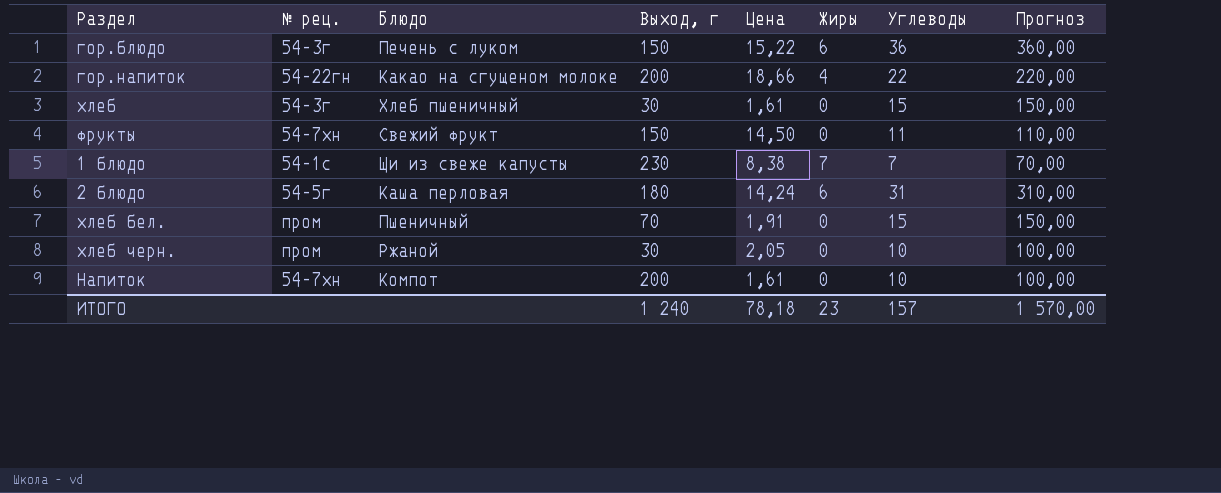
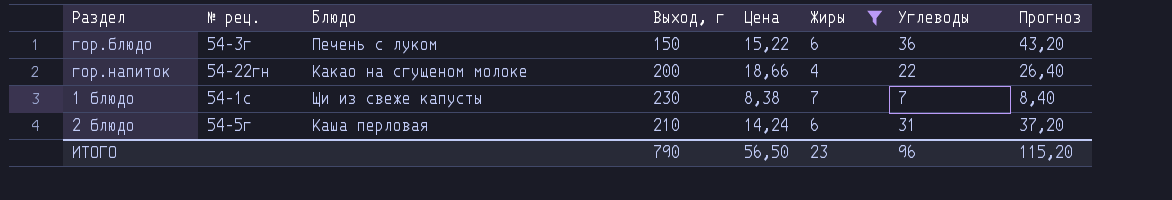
filter: none -> Жиры != 0
column Прогноз | formula: [Углеводы] * 10 -> [Углеводы] * 1,2
2 блюдо | Выход, г: 180 -> 210
ИТОГО | Выход, г: 1 240 -> 790
ИТОГО | Цена: 78,18 -> 56,50
ИТОГО | Углеводы: 157 -> 96
ИТОГО | Прогноз: 1 570,00 -> 115,20

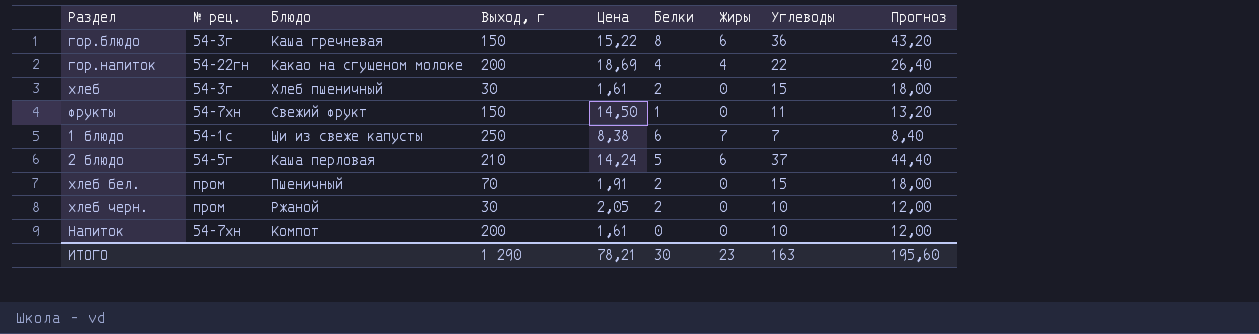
filter: Жиры != 0 -> none
column Белки | position: none -> 6
гор.блюдо | Блюдо: Печень с луком -> Каша гречневая
гор.напиток | Цена: 18,66 -> 18,69
1 блюдо | Выход, г: 230 -> 250
2 блюдо | Углеводы: 31 -> 37
2 блюдо | Прогноз: 37,20 -> 44,40
ИТОГО | Выход, г: 790 -> 1 290
ИТОГО | Цена: 56,50 -> 78,21
ИТОГО | Углеводы: 96 -> 163
ИТОГО | Прогноз: 115,20 -> 195,60

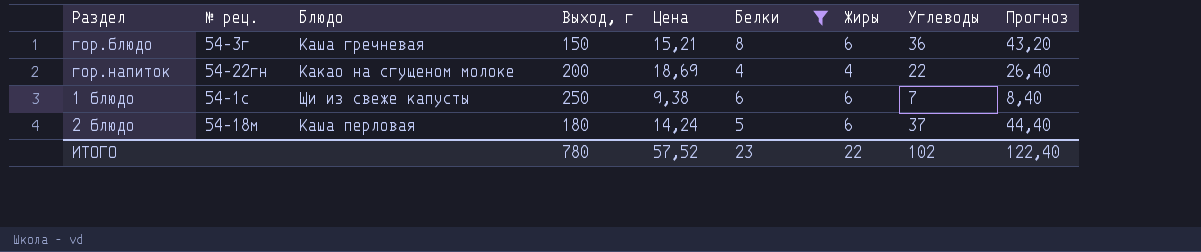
filter: none -> Белки >= 4
гор.блюдо | Цена: 15,22 -> 15,21
1 блюдо | Цена: 8,38 -> 9,38
1 блюдо | Жиры: 7 -> 6
2 блюдо | № рец.: 54-5г -> 54-18м
2 блюдо | Выход, г: 210 -> 180
ИТОГО | Выход, г: 1 290 -> 780
ИТОГО | Цена: 78,21 -> 57,52
ИТОГО | Белки: 30 -> 23
ИТОГО | Жиры: 23 -> 22
ИТОГО | Углеводы: 163 -> 102
ИТОГО | Прогноз: 195,60 -> 122,40

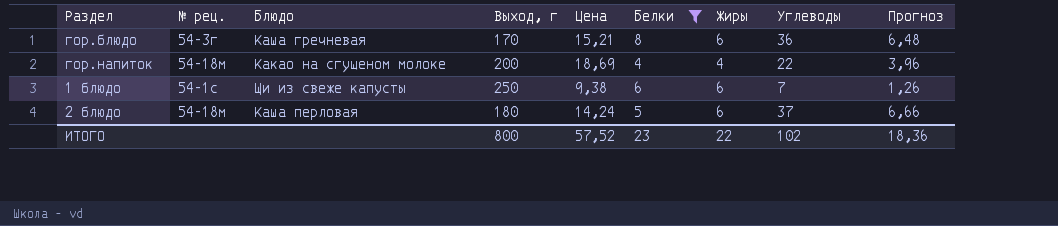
column Прогноз | formula: [Углеводы] * 1,2 -> [Углеводы] * 0,18
гор.блюдо | Выход, г: 150 -> 170
гор.напиток | № рец.: 54-22гн -> 54-18м
ИТОГО | Выход, г: 780 -> 800
ИТОГО | Прогноз: 122,40 -> 18,36

